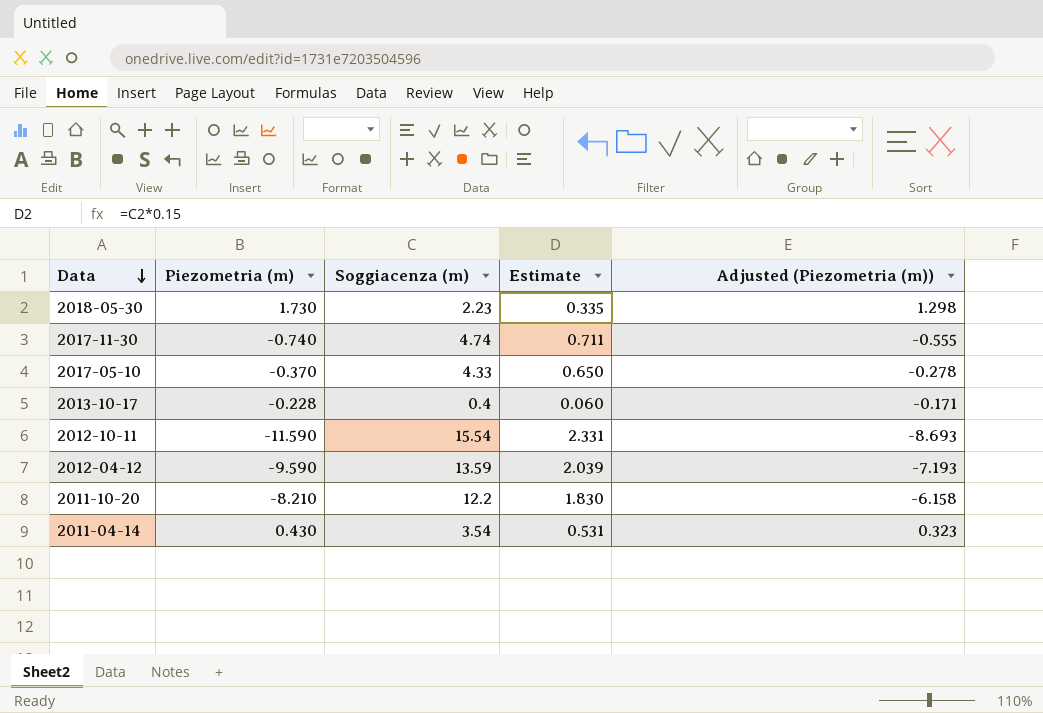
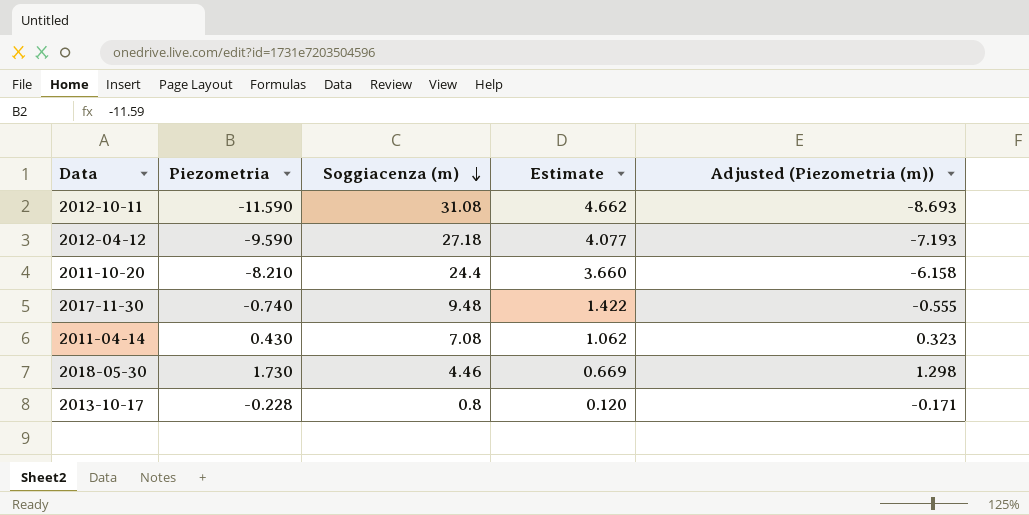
row order: Data descending -> Soggiacenza (m) descending
column name: Piezometria (m) -> Piezometria
row 2017-05-10: -0.370 | 4.33 | 0.650 | -0.278 -> none
2012-10-11 | Soggiacenza (m): 15.54 -> 31.08
2012-10-11 | Estimate: 2.331 -> 4.662
2012-04-12 | Soggiacenza (m): 13.59 -> 27.18
2012-04-12 | Estimate: 2.039 -> 4.077
2011-10-20 | Soggiacenza (m): 12.2 -> 24.4
2011-10-20 | Estimate: 1.830 -> 3.660
2017-11-30 | Soggiacenza (m): 4.74 -> 9.48
2017-11-30 | Estimate: 0.711 -> 1.422
2011-04-14 | Soggiacenza (m): 3.54 -> 7.08
2011-04-14 | Estimate: 0.531 -> 1.062
2018-05-30 | Soggiacenza (m): 2.23 -> 4.46
2018-05-30 | Estimate: 0.335 -> 0.669
2013-10-17 | Soggiacenza (m): 0.4 -> 0.8
2013-10-17 | Estimate: 0.060 -> 0.120

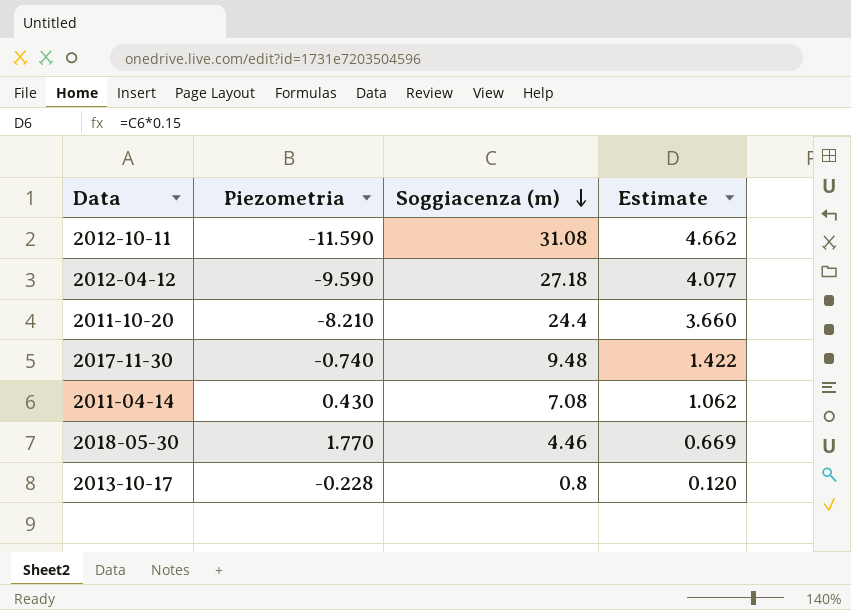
column Adjusted (Piezometria (m)) | formula: [Piezometria] * 0.75 -> none
2018-05-30 | Piezometria: 1.730 -> 1.770

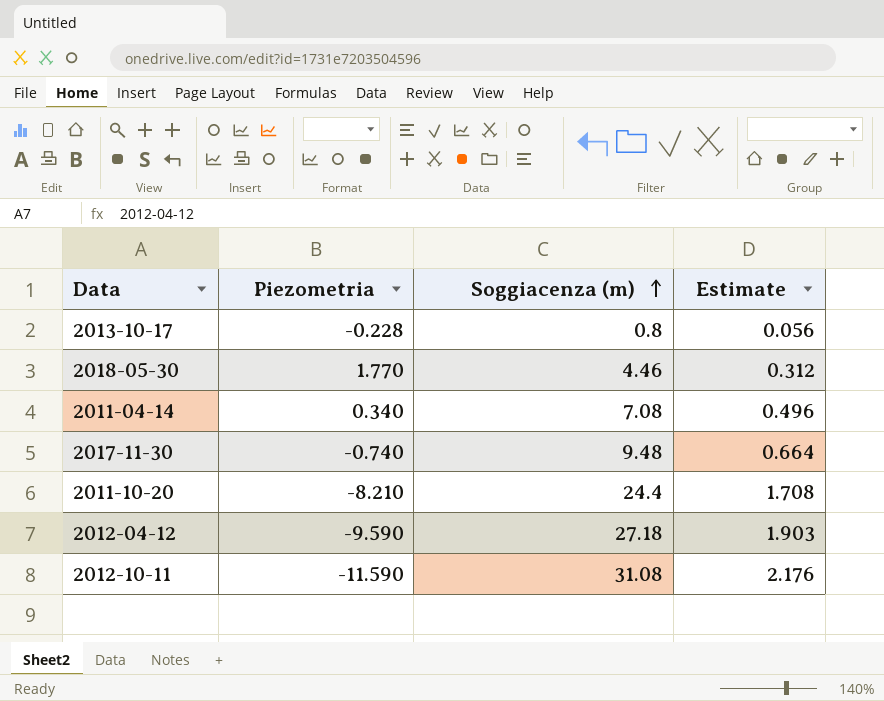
row order: Soggiacenza (m) descending -> Soggiacenza (m) ascending
column Estimate | formula: [Soggiacenza (m)] * 0.15 -> [Soggiacenza (m)] * 0.07
2011-04-14 | Piezometria: 0.430 -> 0.340

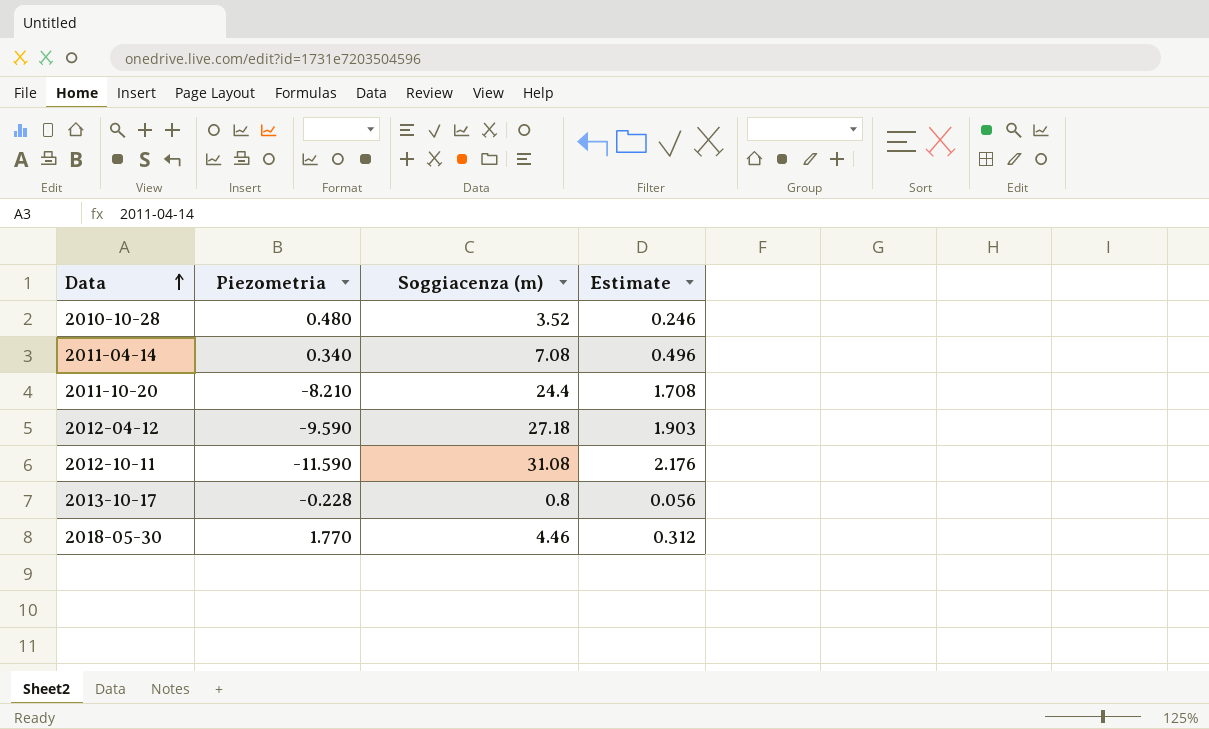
row order: Soggiacenza (m) ascending -> Data ascending
row 2017-11-30: -0.740 | 9.48 | 0.664 -> none
row 2010-10-28: none -> 0.480 | 3.52 | 0.246

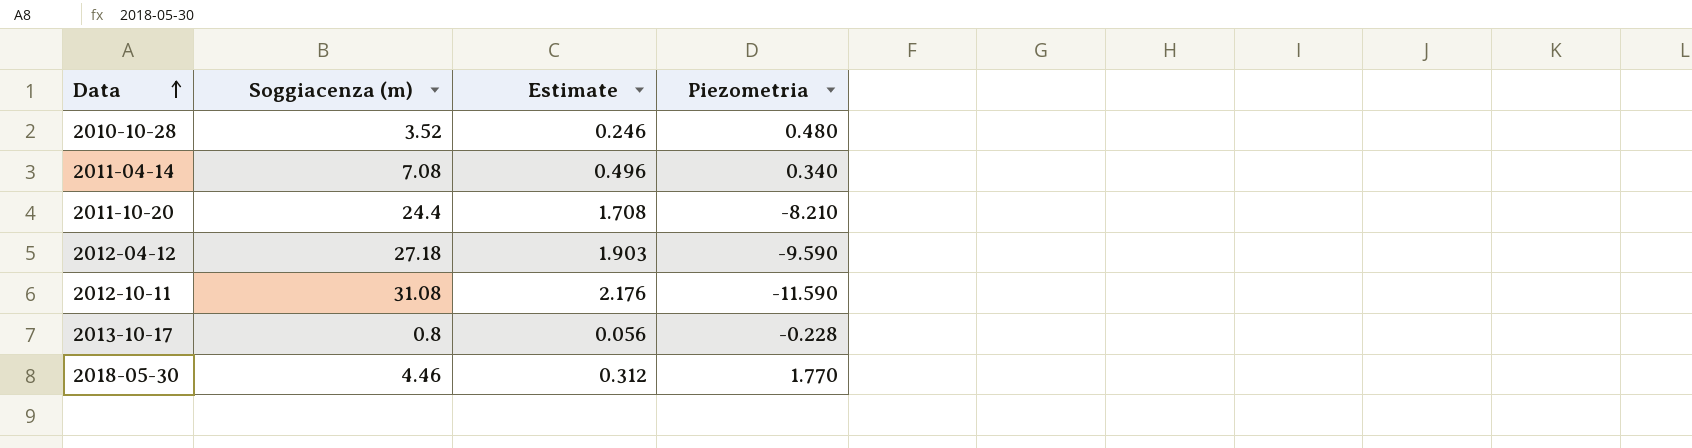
column Piezometria | position: 2 -> 4

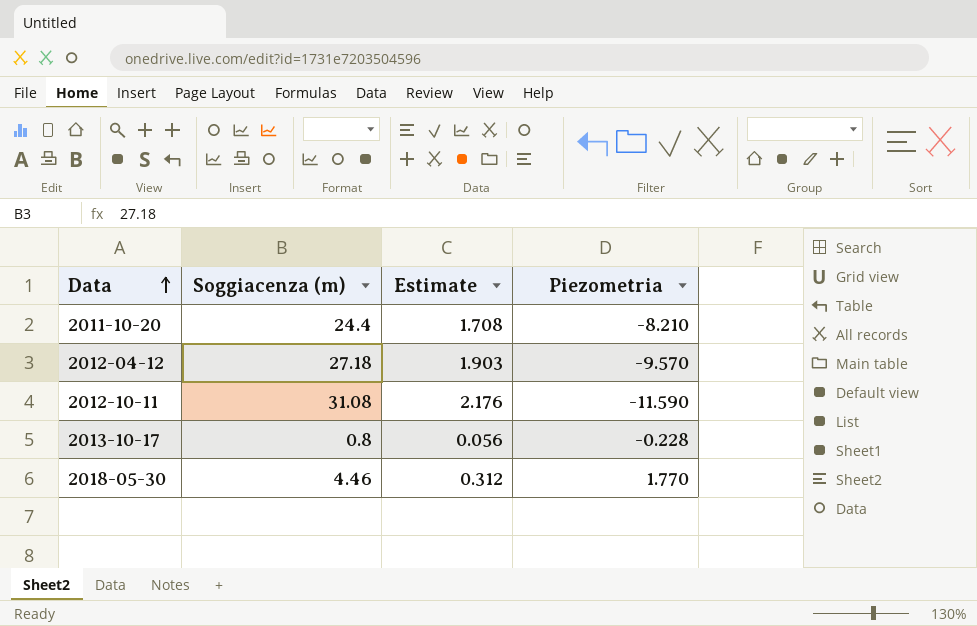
row 2010-10-28: 3.52 | 0.246 | 0.480 -> none
row 2011-04-14: 7.08 | 0.496 | 0.340 -> none
2012-04-12 | Piezometria: -9.590 -> -9.570

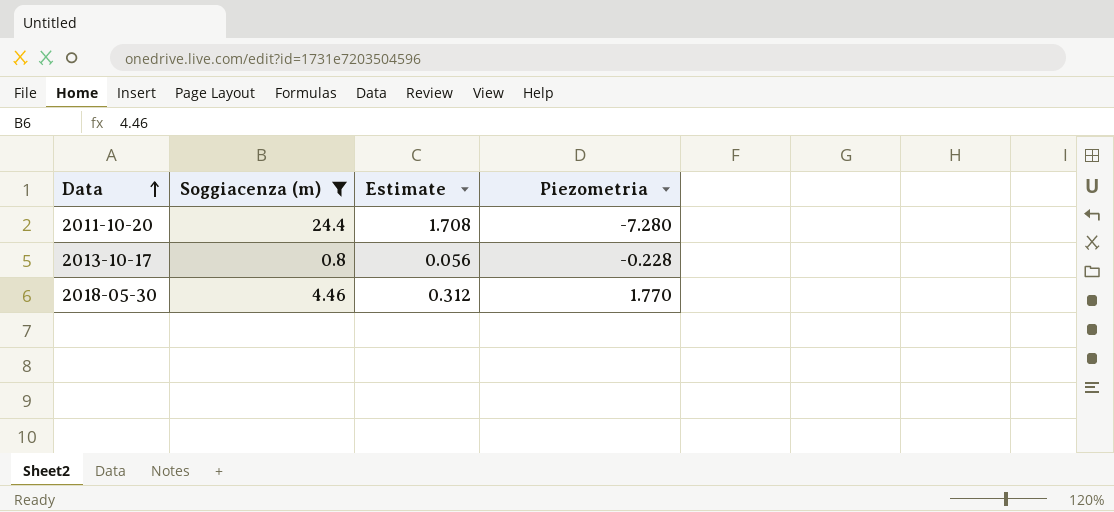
filter: none -> Soggiacenza (m) <= 24.4
2011-10-20 | Piezometria: -8.210 -> -7.280

